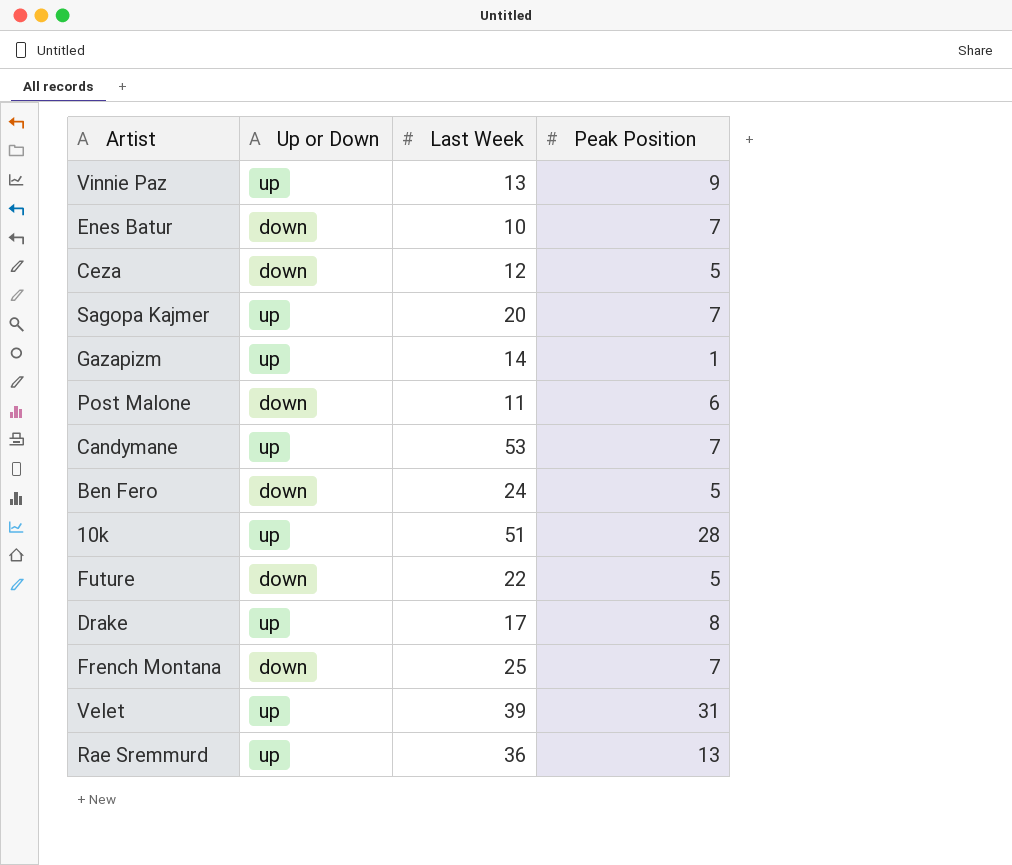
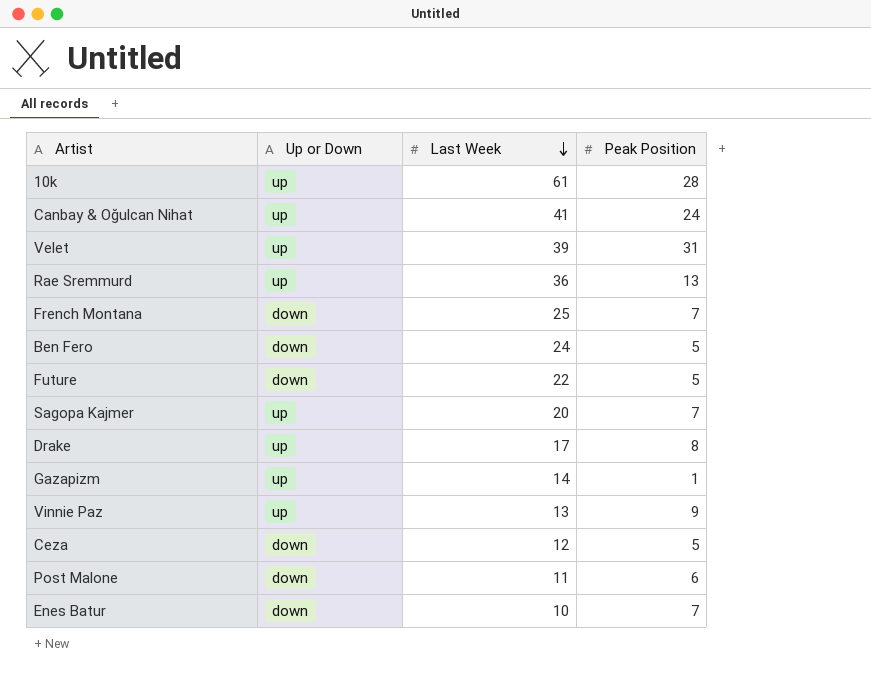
row order: none -> Last Week descending
row Candymane: up | 53 | 7 -> none
10k | Last Week: 51 -> 61
row Canbay & Oğulcan Nihat: none -> up | 41 | 24

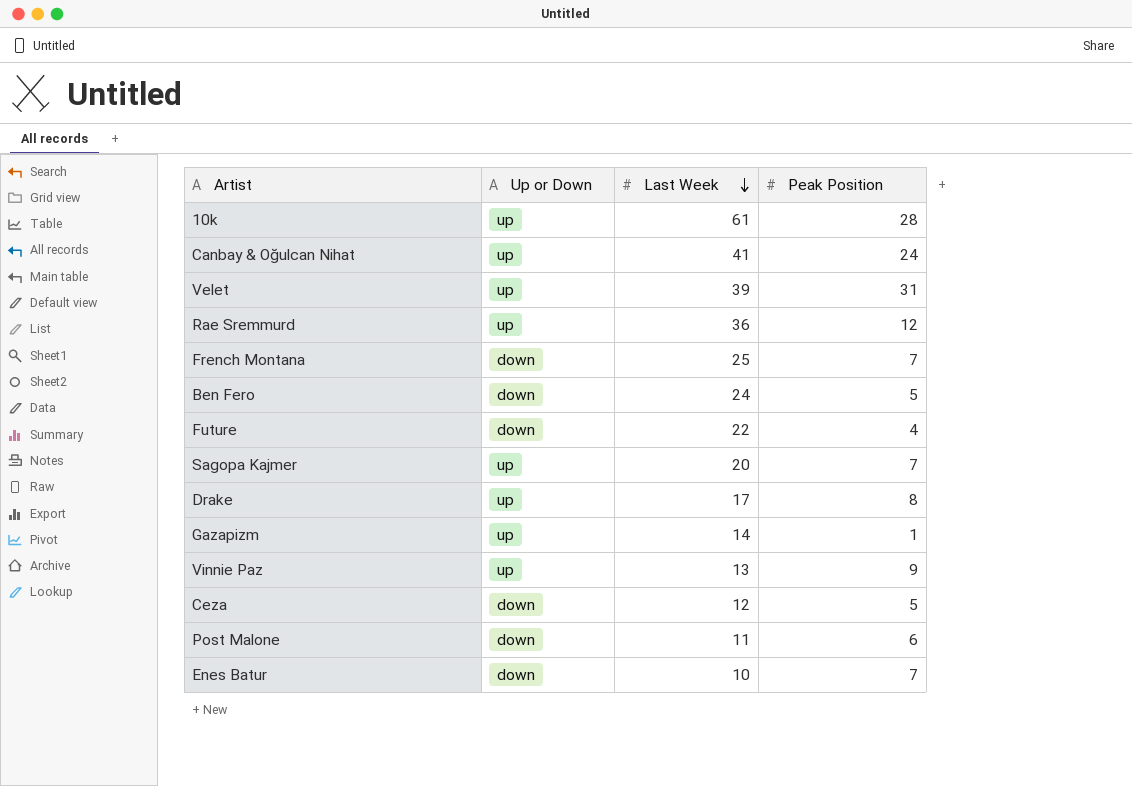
Rae Sremmurd | Peak Position: 13 -> 12
Future | Peak Position: 5 -> 4

